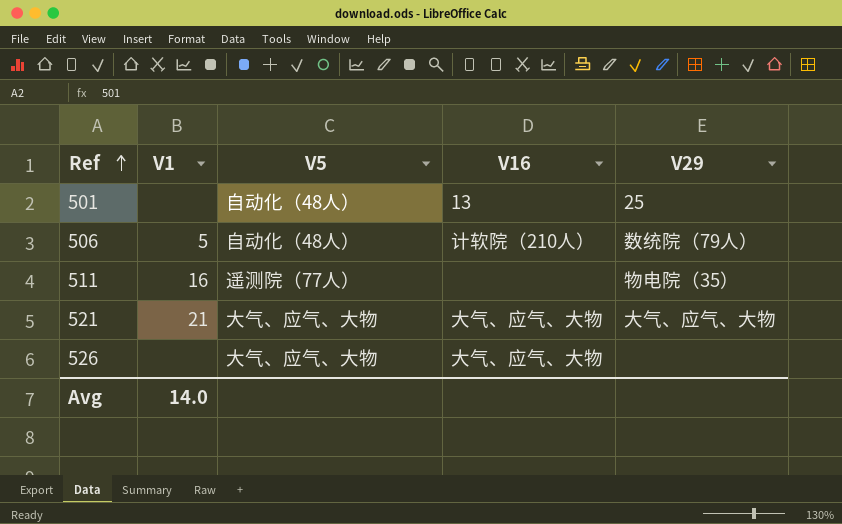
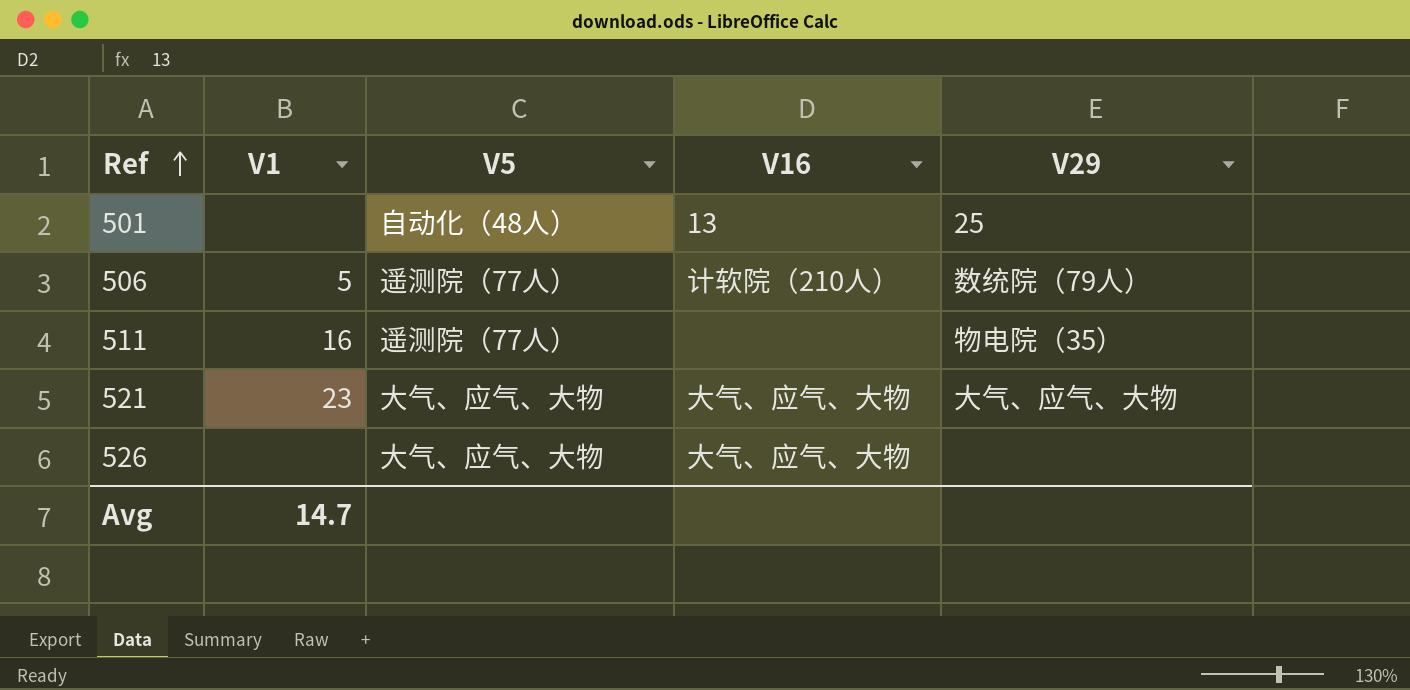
506 | V5: 自动化（48人） -> 遥测院（77人）
521 | V1: 21 -> 23
Avg | V1: 14.0 -> 14.7

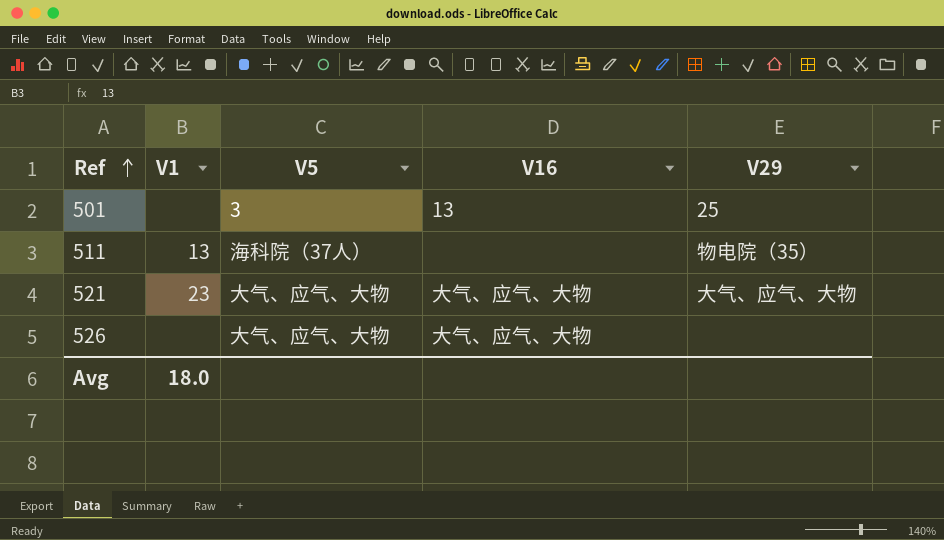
row 506: 5 | 遥测院（77人） | 计软院（210人） | 数统院（79人） -> none
501 | V5: 自动化（48人） -> 3
511 | V1: 16 -> 13
511 | V5: 遥测院（77人） -> 海科院（37人）
Avg | V1: 14.7 -> 18.0

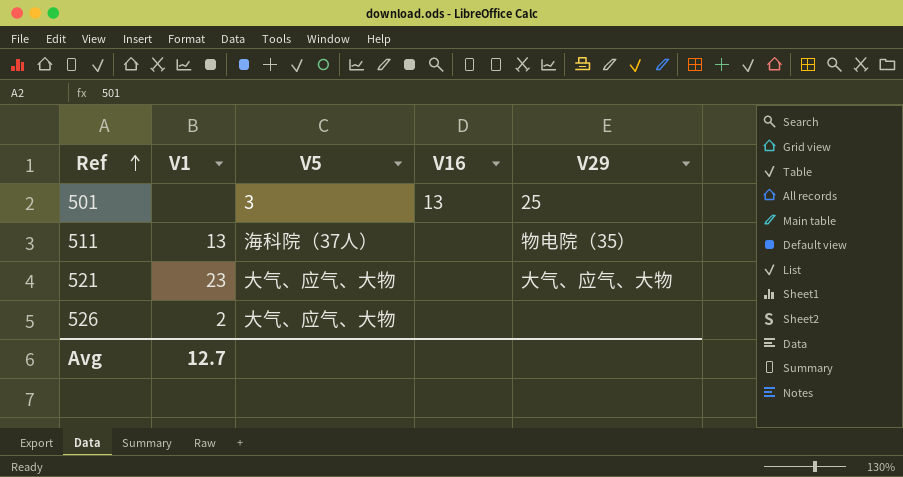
521 | V16: 大气、应气、大物 -> none
526 | V1: none -> 2
526 | V16: 大气、应气、大物 -> none
Avg | V1: 18.0 -> 12.7

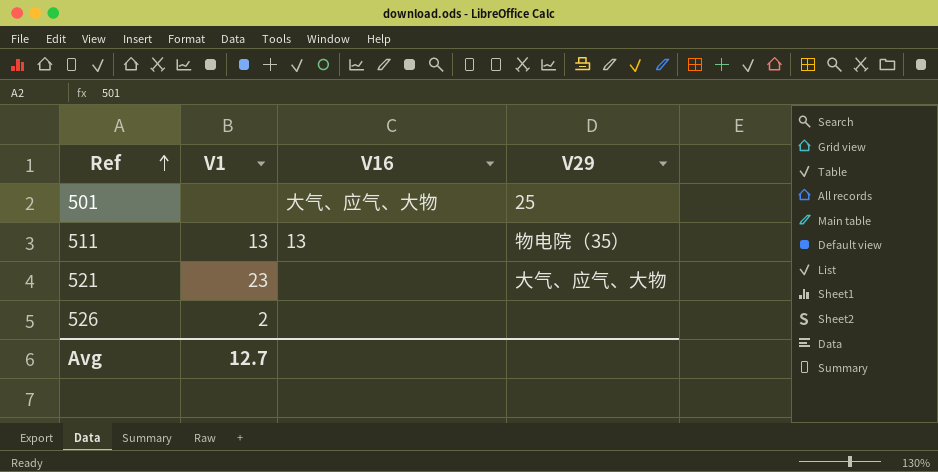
column V5 | position: 3 -> none
501 | V16: 13 -> 大气、应气、大物
511 | V16: none -> 13

